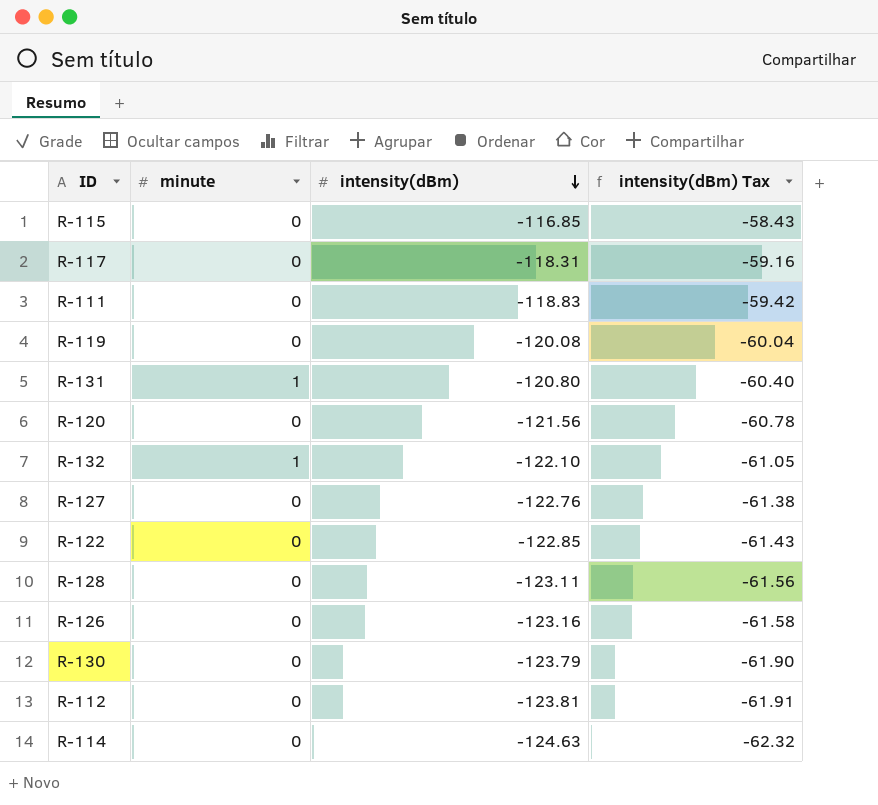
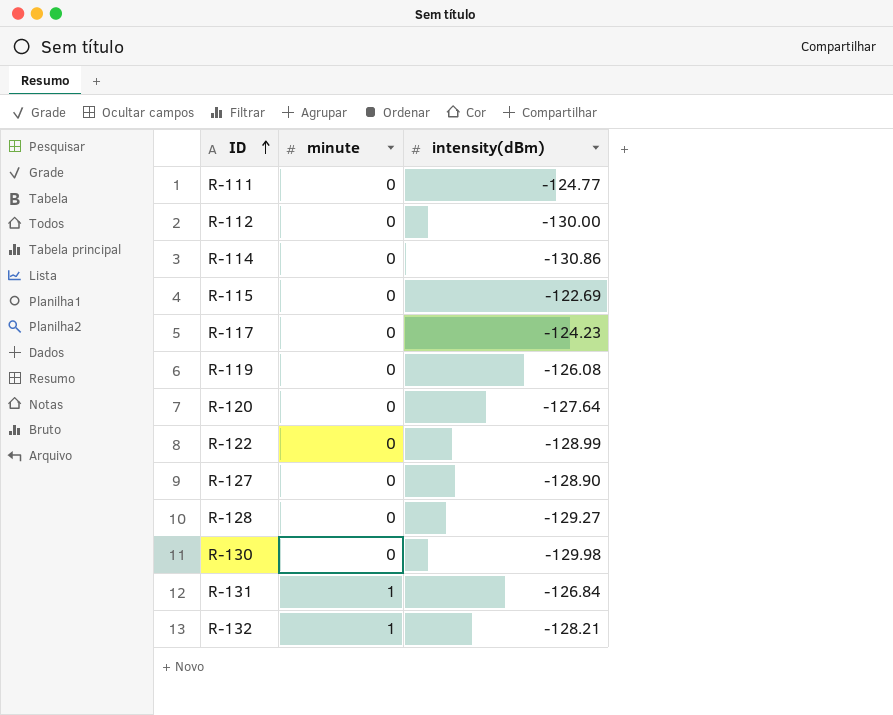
row order: intensity(dBm) descending -> ID ascending
column intensity(dBm) Tax | formula: [intensity(dBm)] * 0.5 -> none
row R-126: 0 | -123.16 | -61.58 -> none
R-111 | intensity(dBm): -118.83 -> -124.77
R-112 | intensity(dBm): -123.81 -> -130.00
R-114 | intensity(dBm): -124.63 -> -130.86
R-115 | intensity(dBm): -116.85 -> -122.69
R-117 | intensity(dBm): -118.31 -> -124.23
R-119 | intensity(dBm): -120.08 -> -126.08
R-120 | intensity(dBm): -121.56 -> -127.64
R-122 | intensity(dBm): -122.85 -> -128.99
R-127 | intensity(dBm): -122.76 -> -128.90
R-128 | intensity(dBm): -123.11 -> -129.27
R-130 | intensity(dBm): -123.79 -> -129.98
R-131 | intensity(dBm): -120.80 -> -126.84
R-132 | intensity(dBm): -122.10 -> -128.21

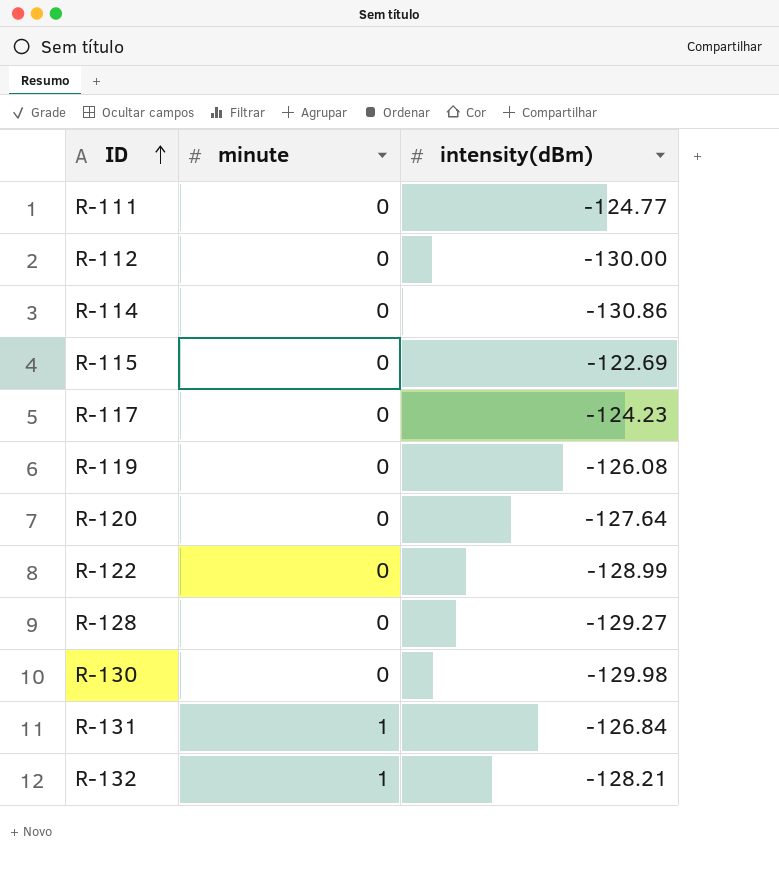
row R-127: 0 | -128.90 -> none

